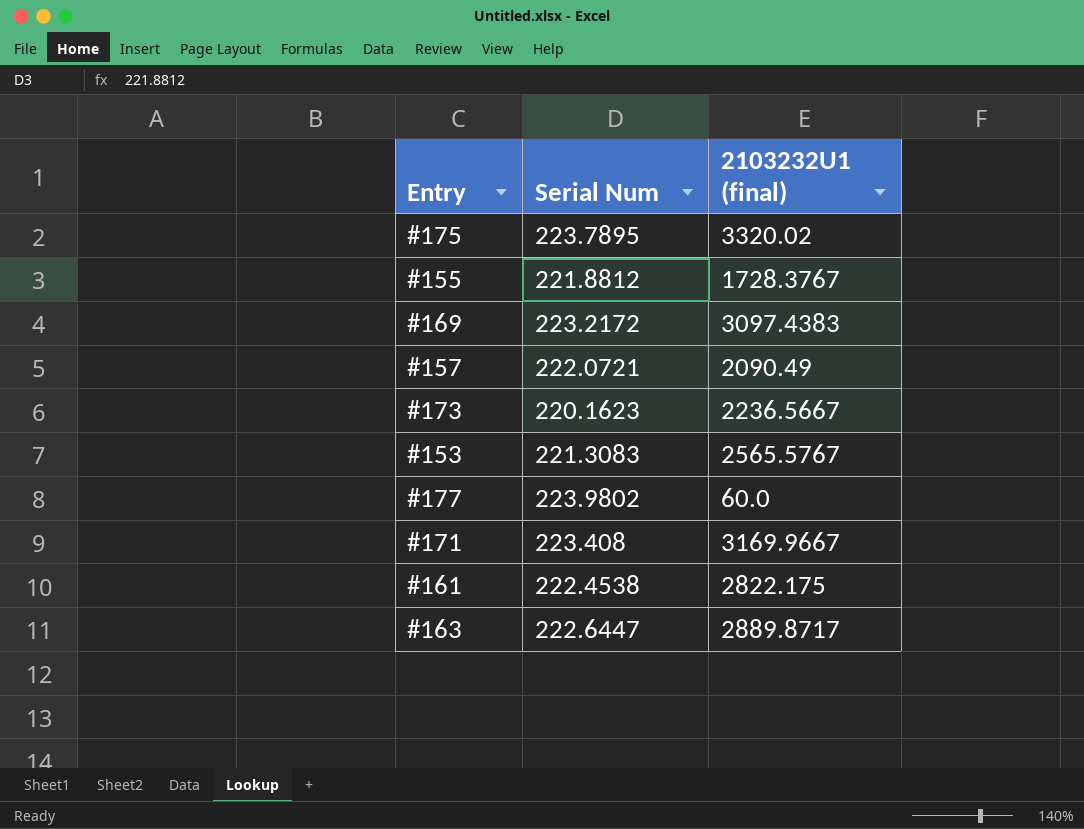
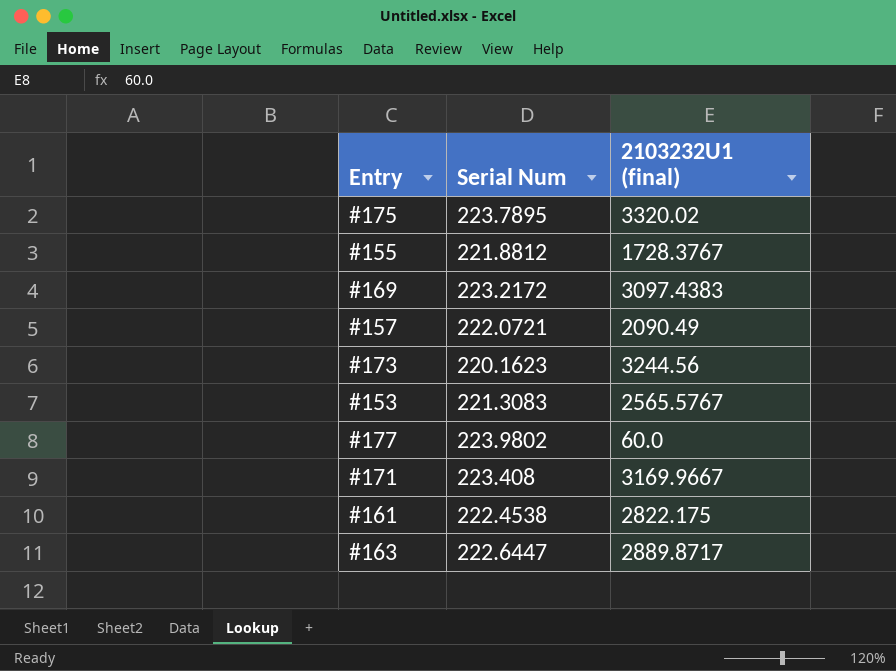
#173 | 2103232U1 (final): 2236.5667 -> 3244.56

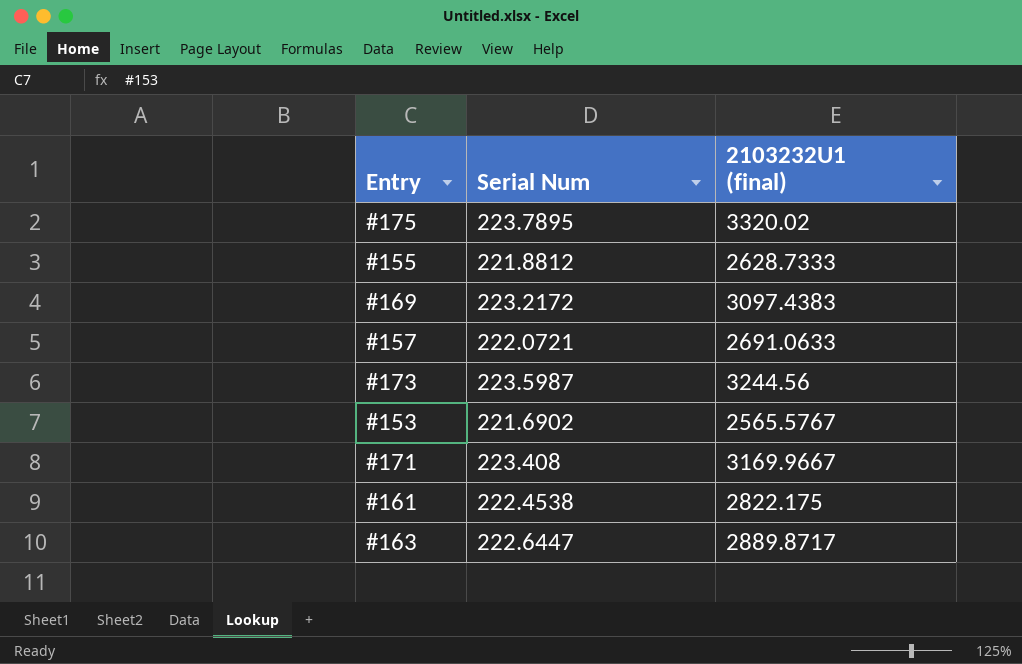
row #177: 223.9802 | 60.0 -> none
#155 | 2103232U1 (final): 1728.3767 -> 2628.7333
#157 | 2103232U1 (final): 2090.49 -> 2691.0633
#173 | Serial Num: 220.1623 -> 223.5987
#153 | Serial Num: 221.3083 -> 221.6902

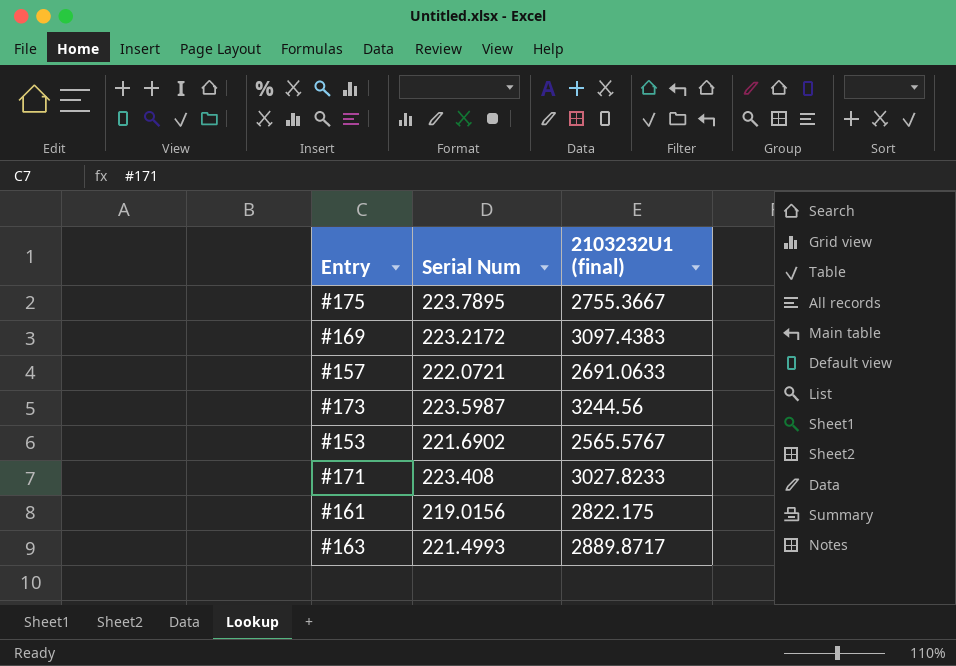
row #155: 221.8812 | 2628.7333 -> none
#175 | 2103232U1 (final): 3320.02 -> 2755.3667
#171 | 2103232U1 (final): 3169.9667 -> 3027.8233
#161 | Serial Num: 222.4538 -> 219.0156
#163 | Serial Num: 222.6447 -> 221.4993

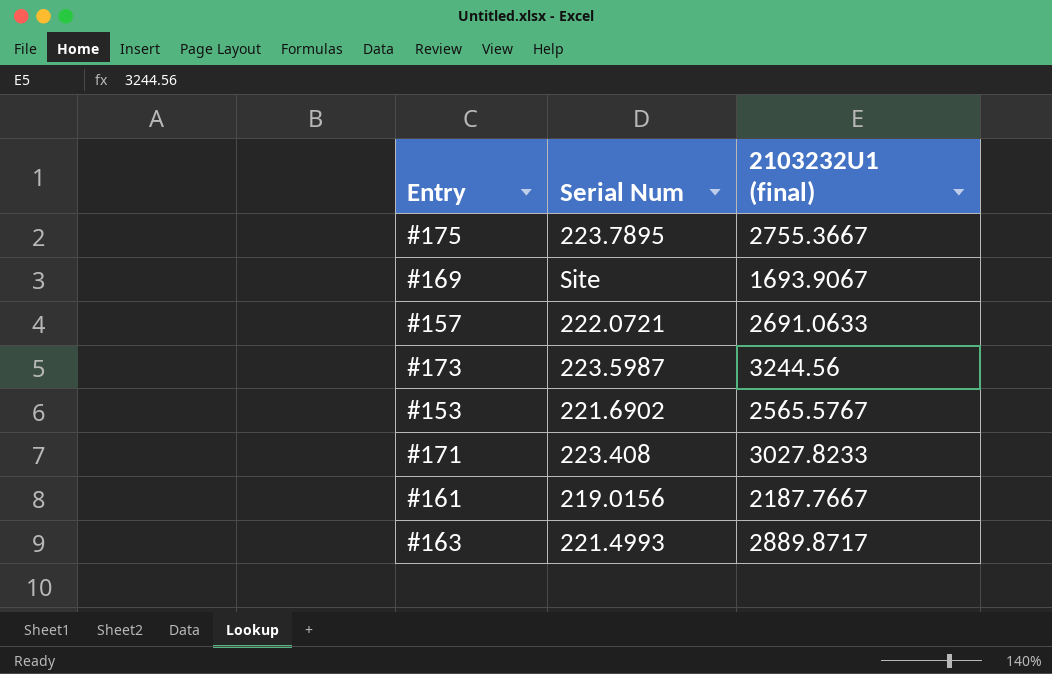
#169 | Serial Num: 223.2172 -> Site
#169 | 2103232U1 (final): 3097.4383 -> 1693.9067
#161 | 2103232U1 (final): 2822.175 -> 2187.7667

